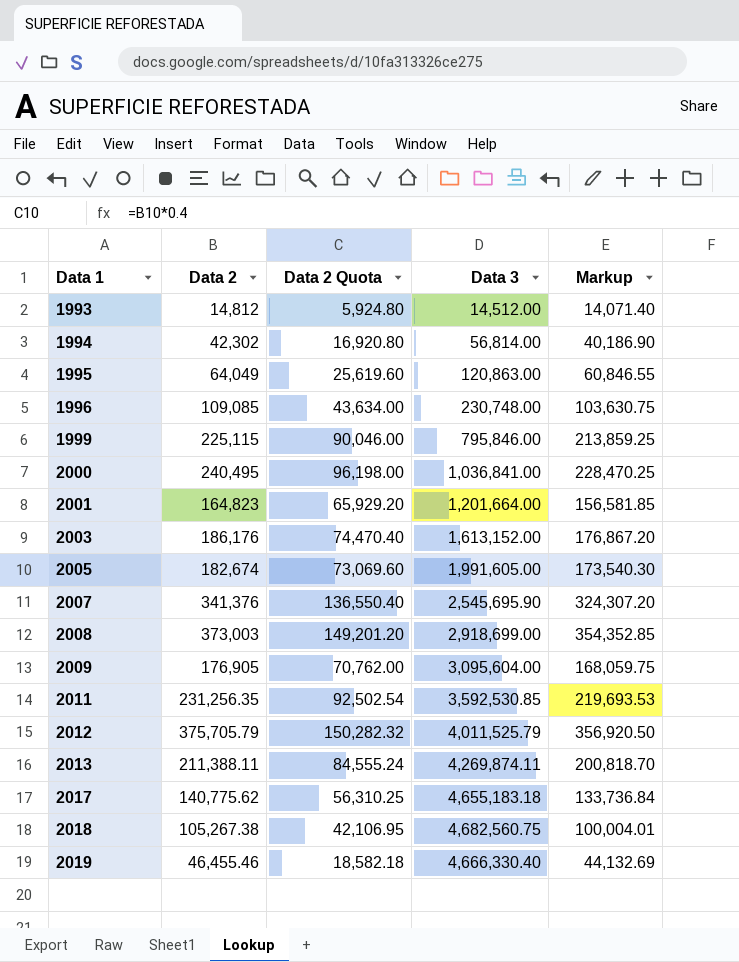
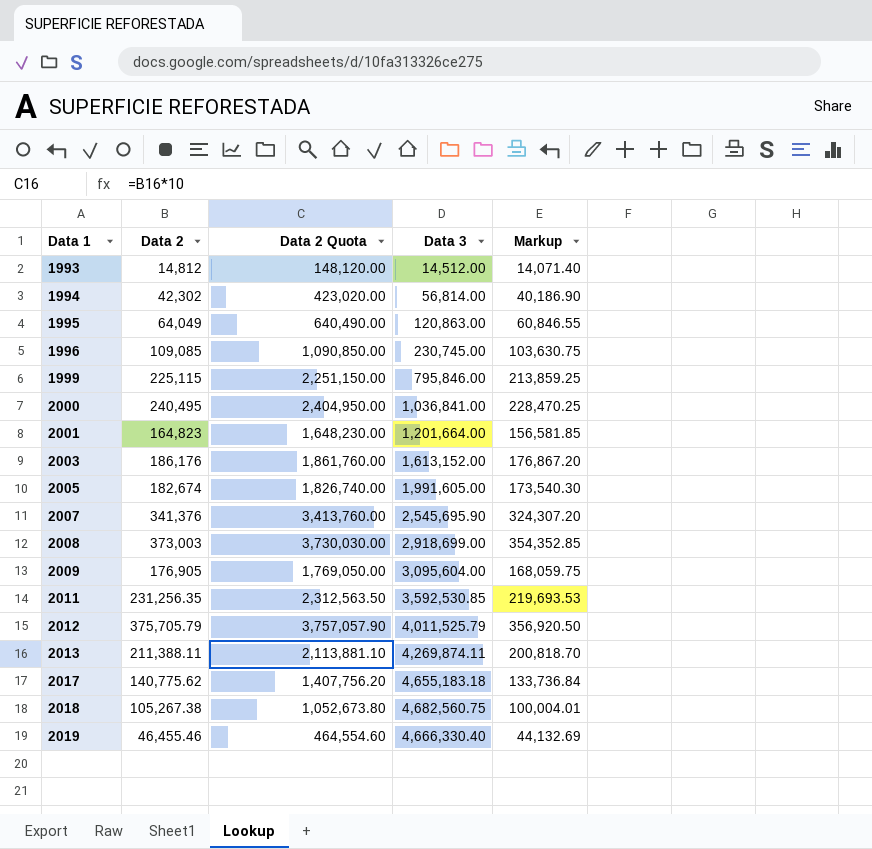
column Data 2 Quota | formula: [Data 2] * 0.4 -> [Data 2] * 10
1996 | Data 3: 230,748.00 -> 230,745.00

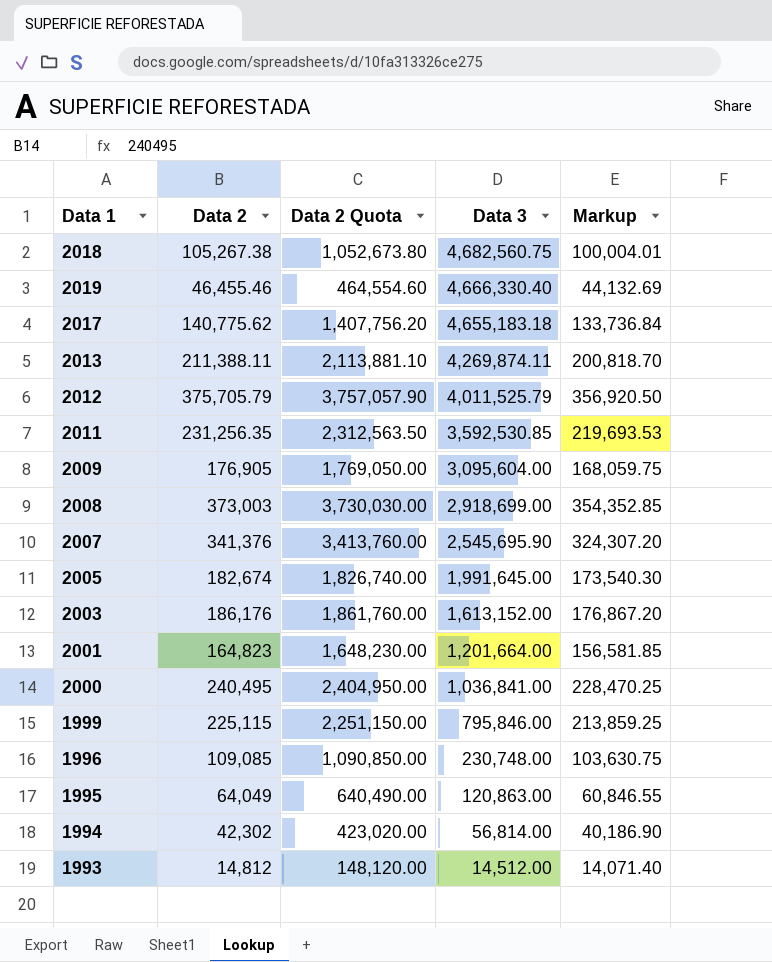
row order: Data 1 ascending -> Data 3 descending
2005 | Data 3: 1,991,605.00 -> 1,991,645.00
1996 | Data 3: 230,745.00 -> 230,748.00

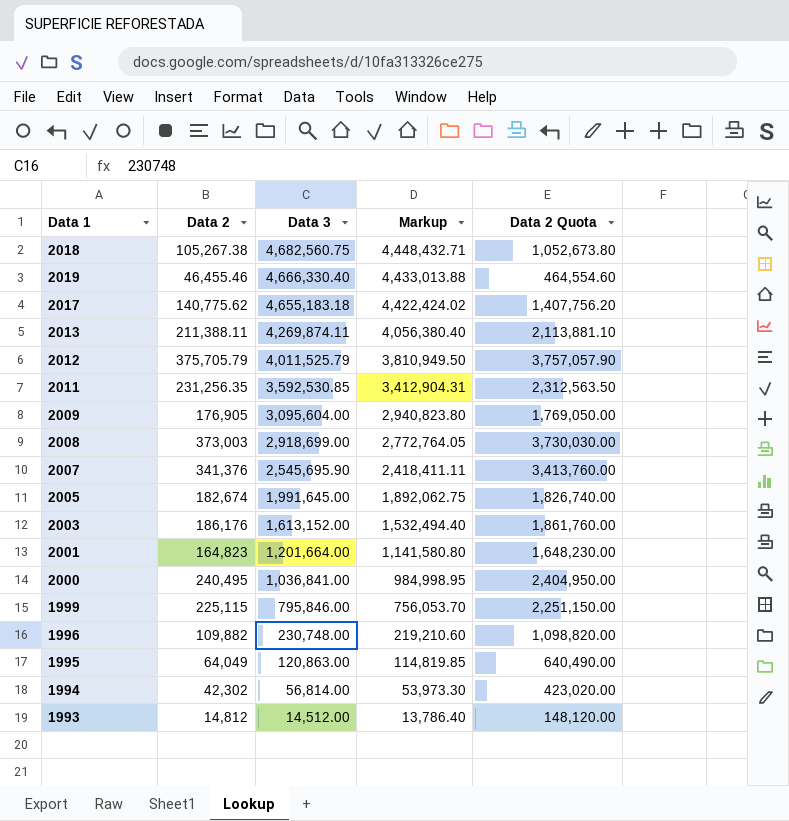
column Markup | formula: [Data 2] * 0.95 -> [Data 3] * 0.95
column Data 2 Quota | position: 3 -> 5
1996 | Data 2: 109,085 -> 109,882
1996 | Data 2 Quota: 1,090,850.00 -> 1,098,820.00

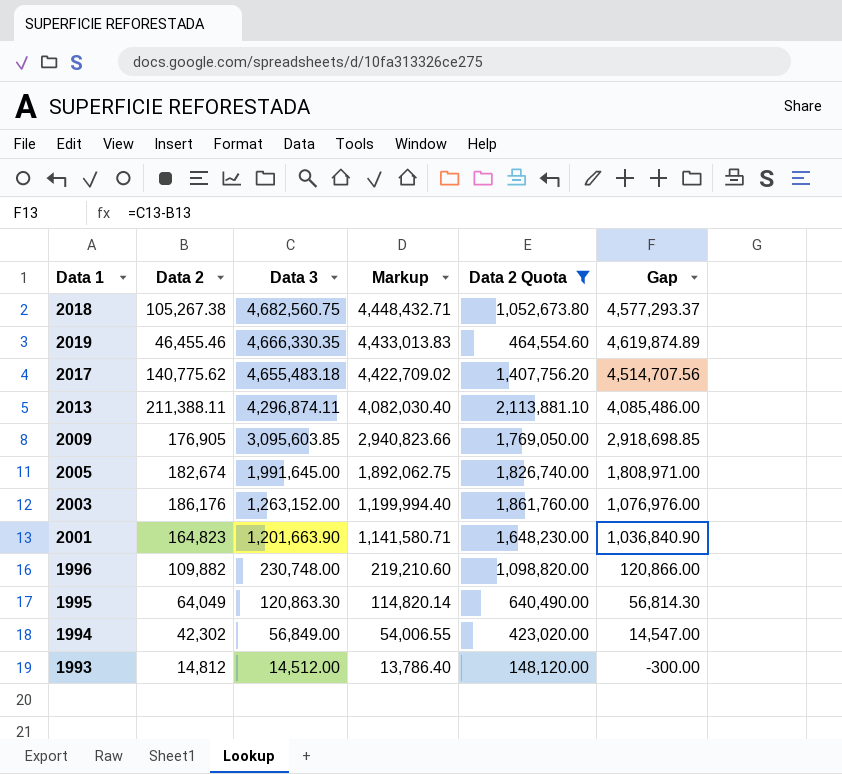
filter: none -> Data 2 Quota <= 2,113,881.10
column Gap | formula: none -> [Data 3] - [Data 2]
2019 | Data 3: 4,666,330.40 -> 4,666,330.35
2019 | Markup: 4,433,013.88 -> 4,433,013.83
2017 | Data 3: 4,655,183.18 -> 4,655,483.18
2017 | Markup: 4,422,424.02 -> 4,422,709.02
2013 | Data 3: 4,269,874.11 -> 4,296,874.11
2013 | Markup: 4,056,380.40 -> 4,082,030.40
2009 | Data 3: 3,095,604.00 -> 3,095,603.85
2009 | Markup: 2,940,823.80 -> 2,940,823.66
2003 | Data 3: 1,613,152.00 -> 1,263,152.00
2003 | Markup: 1,532,494.40 -> 1,199,994.40
2001 | Data 3: 1,201,664.00 -> 1,201,663.90
2001 | Markup: 1,141,580.80 -> 1,141,580.71
1995 | Data 3: 120,863.00 -> 120,863.30
1995 | Markup: 114,819.85 -> 114,820.14
1994 | Data 3: 56,814.00 -> 56,849.00
1994 | Markup: 53,973.30 -> 54,006.55

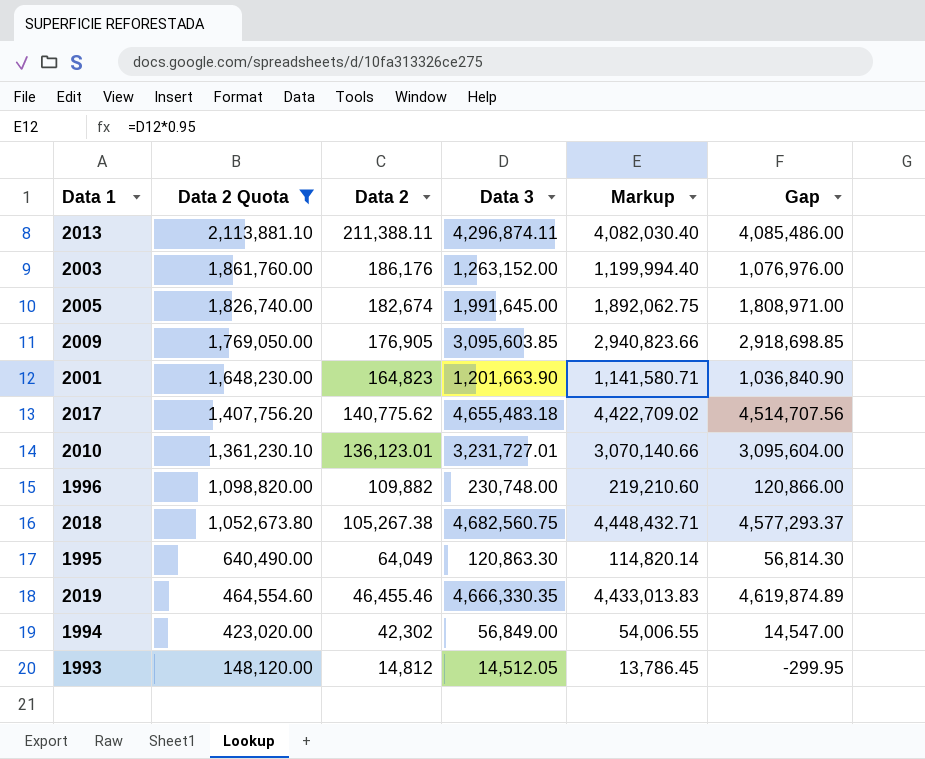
row order: Data 3 descending -> Data 2 Quota descending
column Data 2 Quota | position: 5 -> 2
row 2010: none -> 1,361,230.10 | 136,123.01 | 3,231,727.01 | 3,070,140.66 | 3,095,604.00
1993 | Data 3: 14,512.00 -> 14,512.05
1993 | Markup: 13,786.40 -> 13,786.45
1993 | Gap: -300.00 -> -299.95

